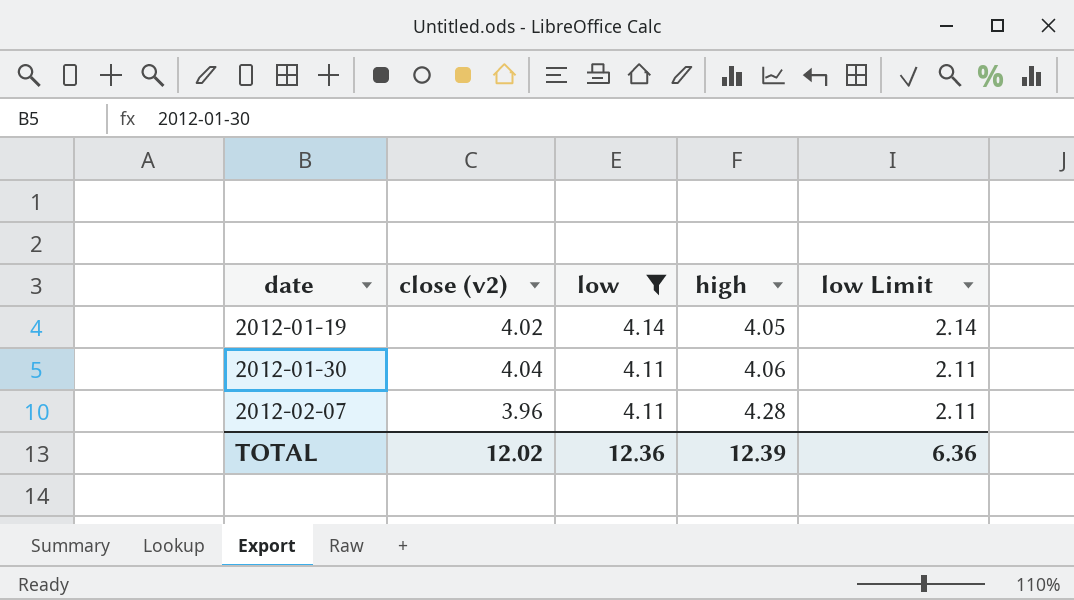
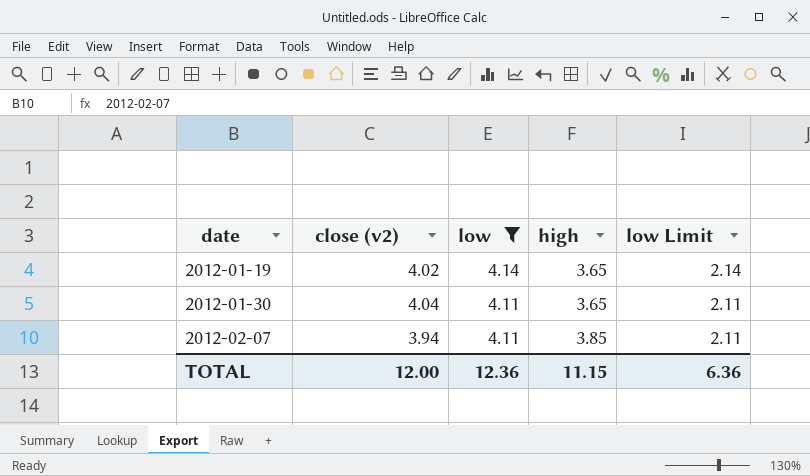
2012-01-19 | high: 4.05 -> 3.65
2012-01-30 | high: 4.06 -> 3.65
2012-02-07 | close (v2): 3.96 -> 3.94
2012-02-07 | high: 4.28 -> 3.85
TOTAL | close (v2): 12.02 -> 12.00
TOTAL | high: 12.39 -> 11.15

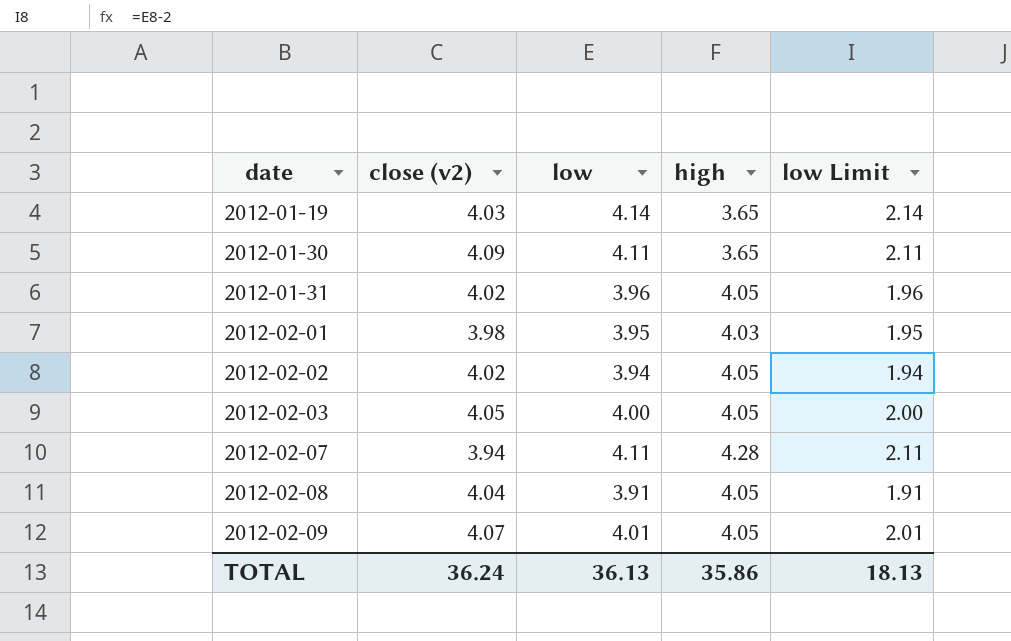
filter: low >= 4.11 -> none
2012-01-19 | close (v2): 4.02 -> 4.03
2012-01-30 | close (v2): 4.04 -> 4.09
2012-02-07 | high: 3.85 -> 4.28
TOTAL | close (v2): 12.00 -> 36.24
TOTAL | low: 12.36 -> 36.13
TOTAL | high: 11.15 -> 35.86
TOTAL | low Limit: 6.36 -> 18.13

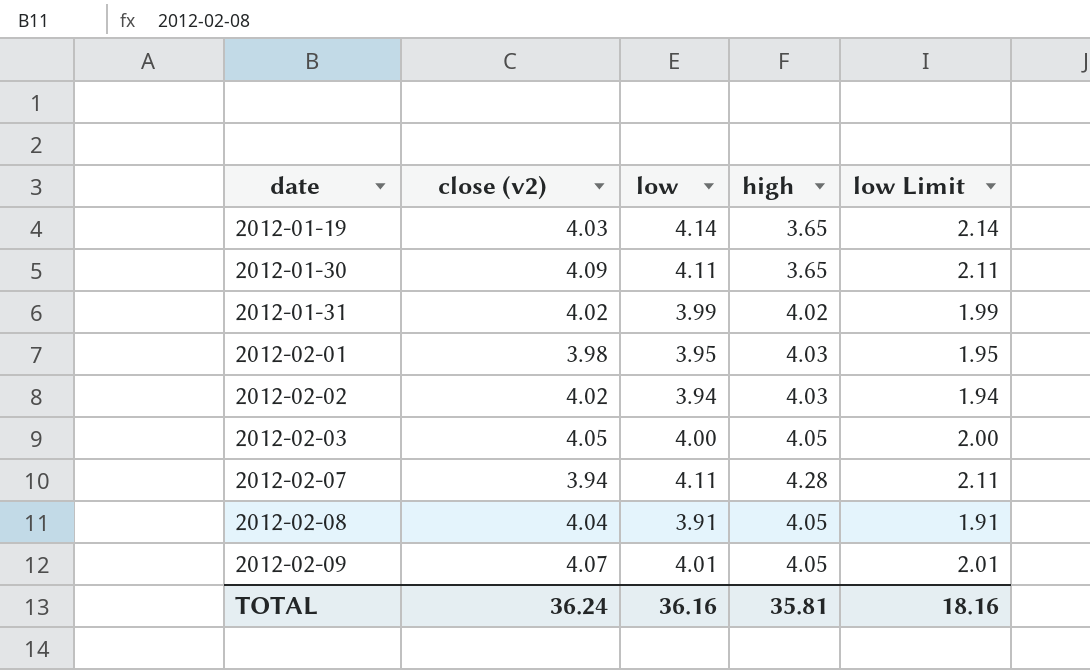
2012-01-31 | low: 3.96 -> 3.99
2012-01-31 | high: 4.05 -> 4.02
2012-01-31 | low Limit: 1.96 -> 1.99
2012-02-02 | high: 4.05 -> 4.03
TOTAL | low: 36.13 -> 36.16
TOTAL | high: 35.86 -> 35.81
TOTAL | low Limit: 18.13 -> 18.16

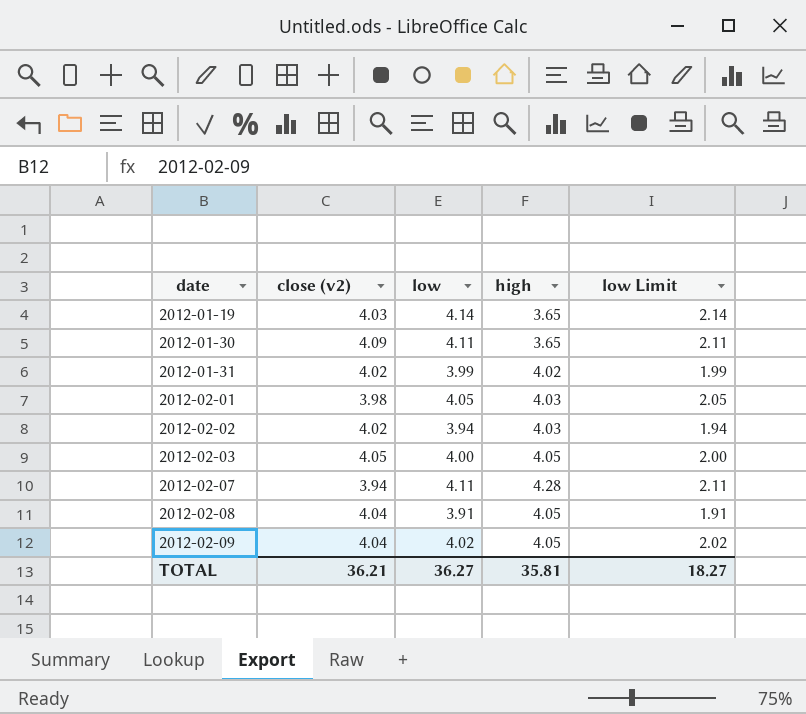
2012-02-01 | low: 3.95 -> 4.05
2012-02-01 | low Limit: 1.95 -> 2.05
2012-02-09 | close (v2): 4.07 -> 4.04
2012-02-09 | low: 4.01 -> 4.02
2012-02-09 | low Limit: 2.01 -> 2.02
TOTAL | close (v2): 36.24 -> 36.21
TOTAL | low: 36.16 -> 36.27
TOTAL | low Limit: 18.16 -> 18.27

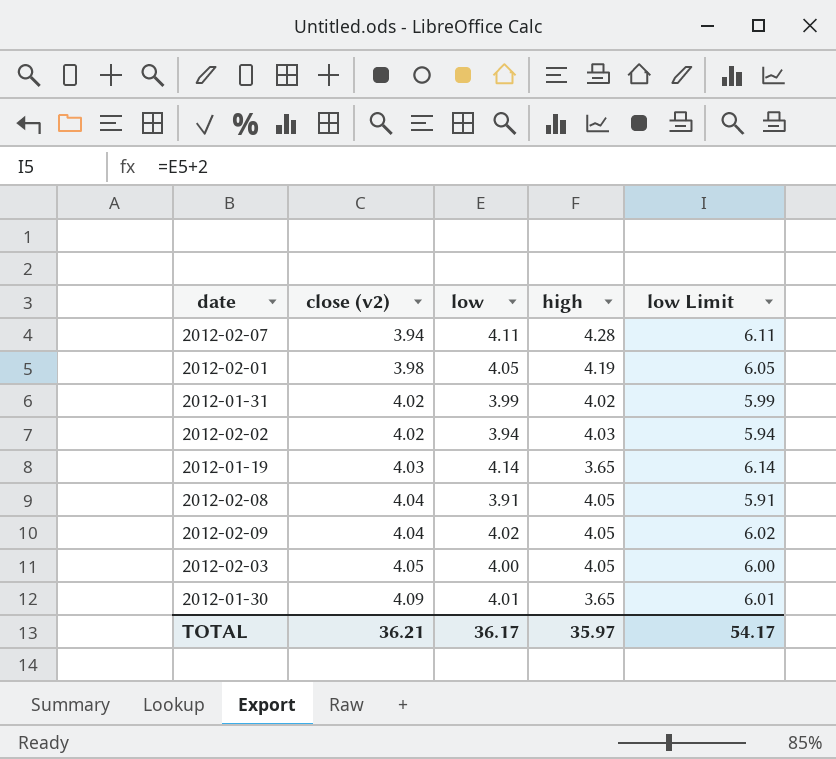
row order: date ascending -> close (v2) ascending
column low Limit | formula: [low] - 2 -> [low] + 2
2012-02-01 | high: 4.03 -> 4.19
2012-01-30 | low: 4.11 -> 4.01
TOTAL | low: 36.27 -> 36.17
TOTAL | high: 35.81 -> 35.97
TOTAL | low Limit: 18.27 -> 54.17

